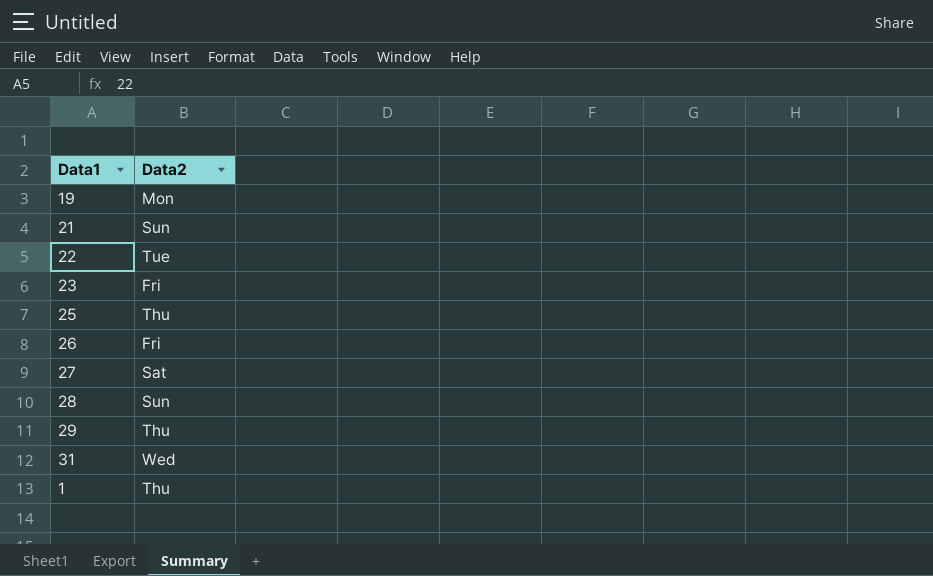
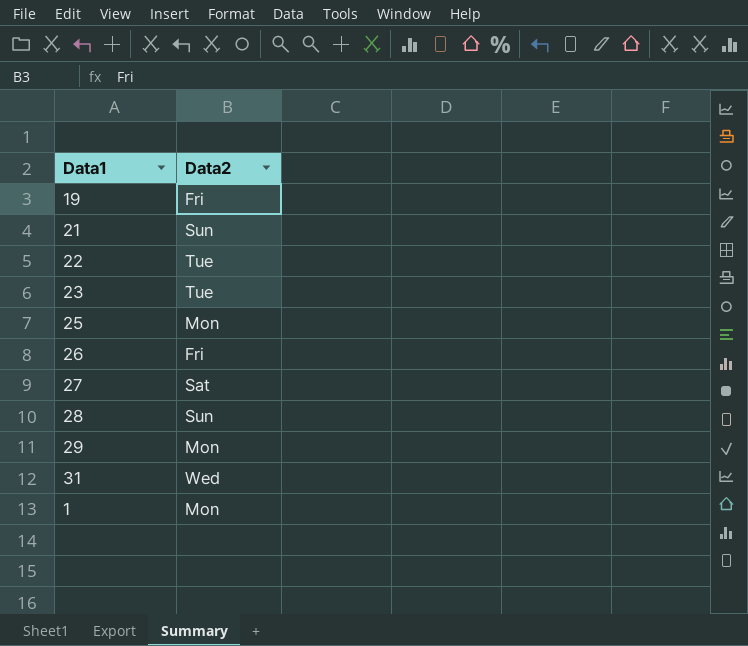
19 | Data2: Mon -> Fri
23 | Data2: Fri -> Tue
25 | Data2: Thu -> Mon
29 | Data2: Thu -> Mon
1 | Data2: Thu -> Mon

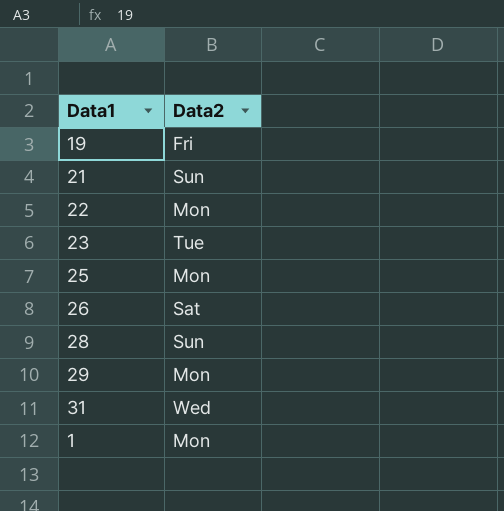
row 27: Sat -> none
22 | Data2: Tue -> Mon
26 | Data2: Fri -> Sat

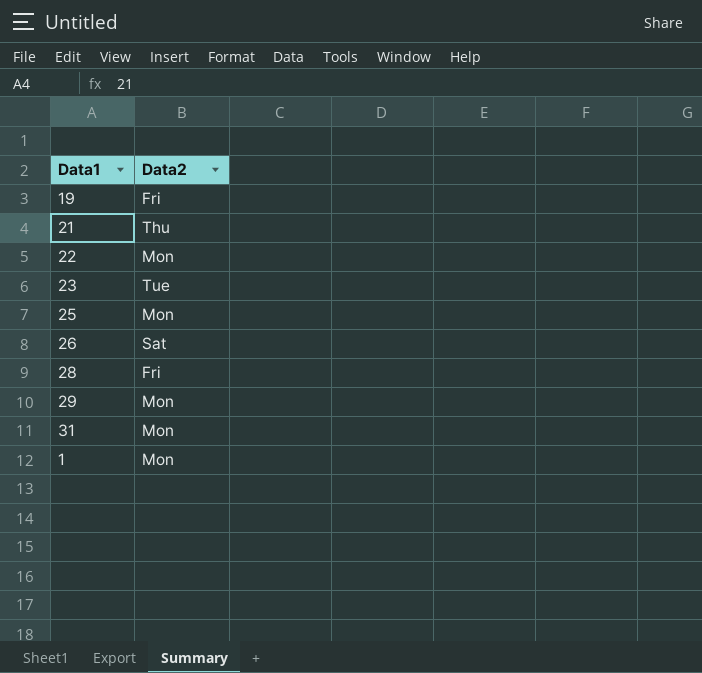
21 | Data2: Sun -> Thu
28 | Data2: Sun -> Fri
31 | Data2: Wed -> Mon

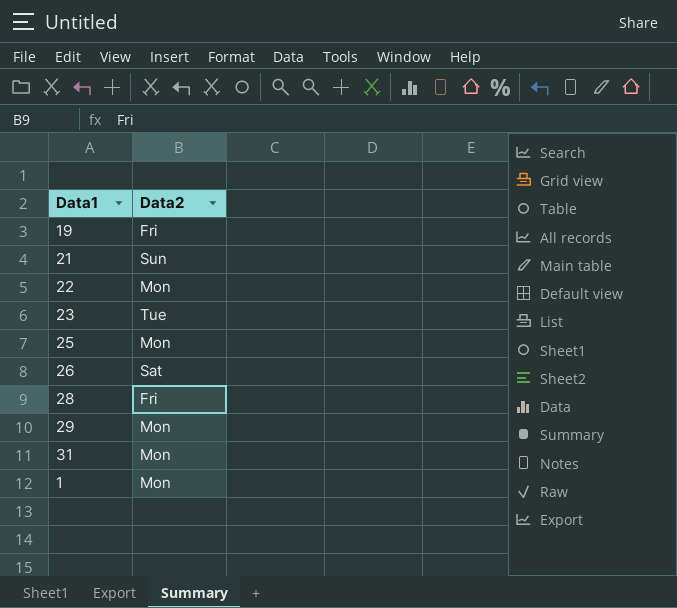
21 | Data2: Thu -> Sun

